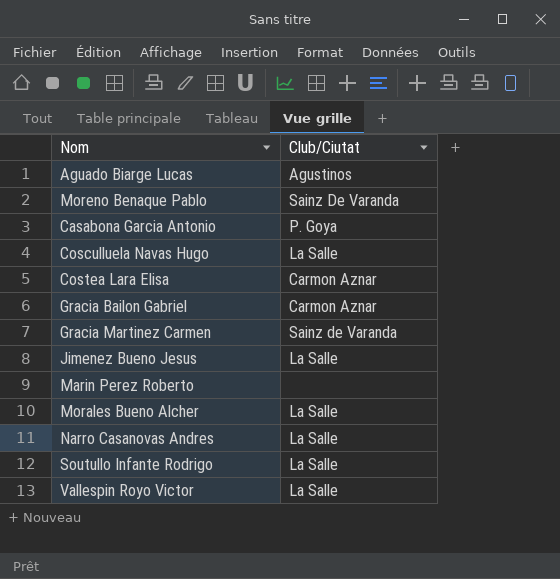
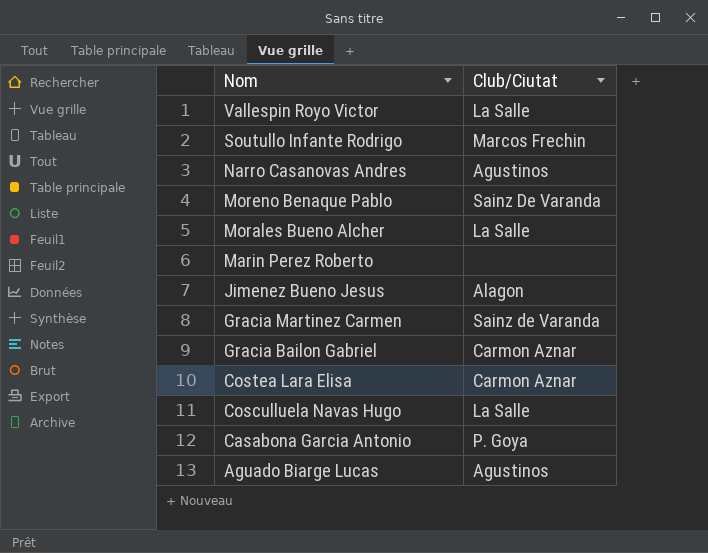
row order: none -> Nom descending
Soutullo Infante Rodrigo | Club/Ciutat: La Salle -> Marcos Frechin
Narro Casanovas Andres | Club/Ciutat: La Salle -> Agustinos
Jimenez Bueno Jesus | Club/Ciutat: La Salle -> Alagon

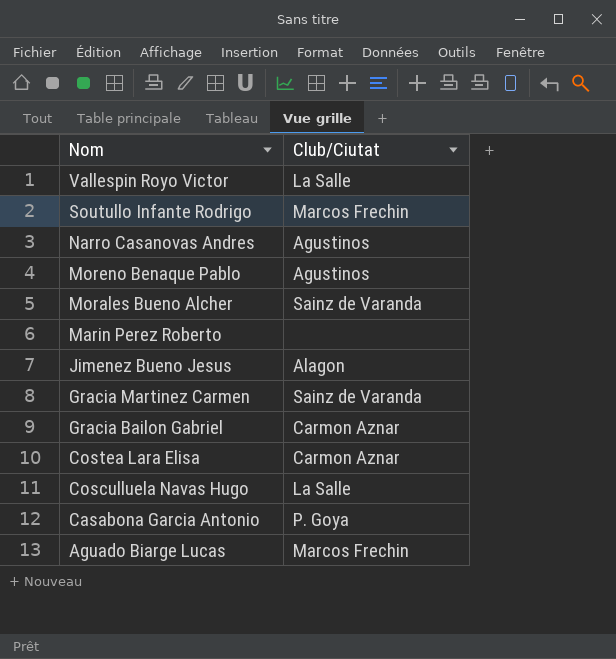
Moreno Benaque Pablo | Club/Ciutat: Sainz De Varanda -> Agustinos
Morales Bueno Alcher | Club/Ciutat: La Salle -> Sainz de Varanda
Aguado Biarge Lucas | Club/Ciutat: Agustinos -> Marcos Frechin

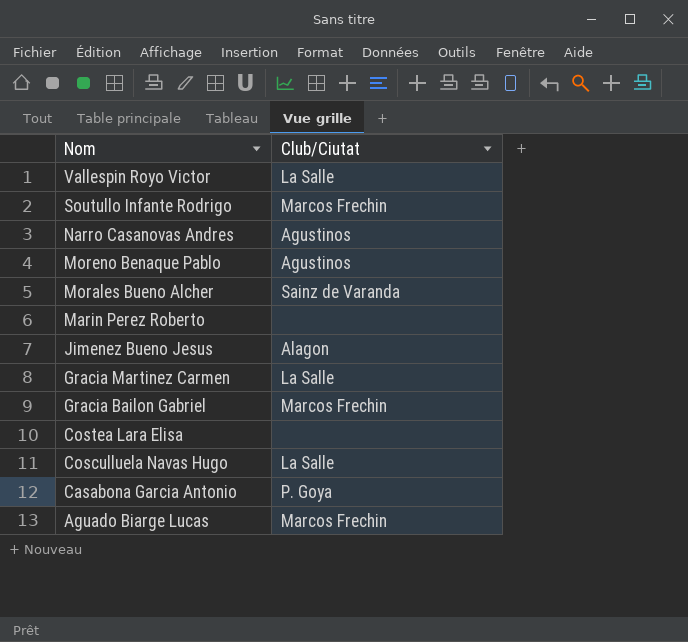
Gracia Martinez Carmen | Club/Ciutat: Sainz de Varanda -> La Salle
Gracia Bailon Gabriel | Club/Ciutat: Carmon Aznar -> Marcos Frechin
Costea Lara Elisa | Club/Ciutat: Carmon Aznar -> none

